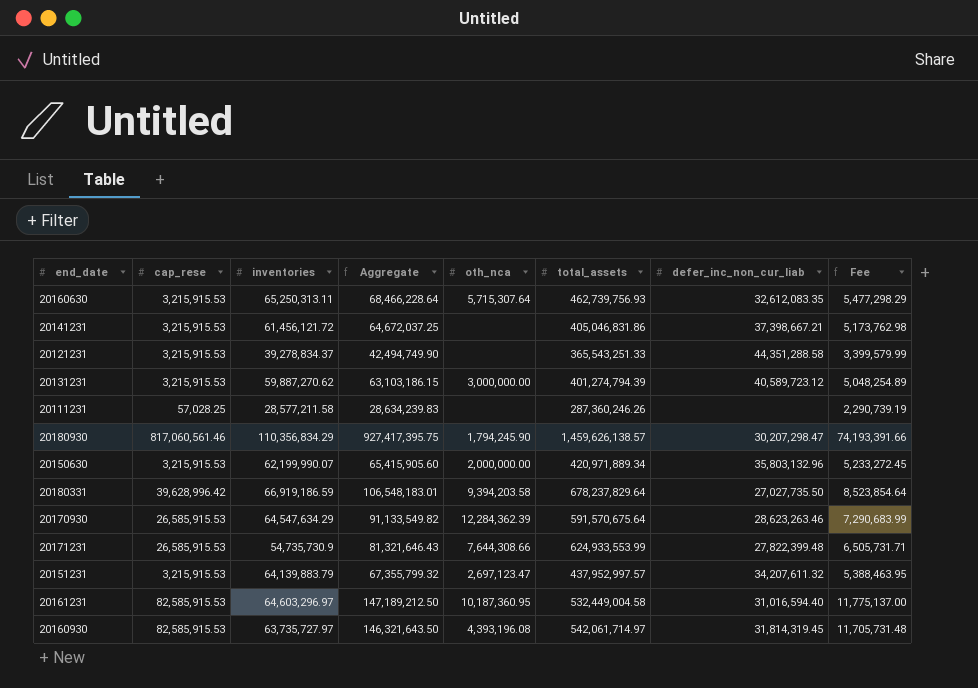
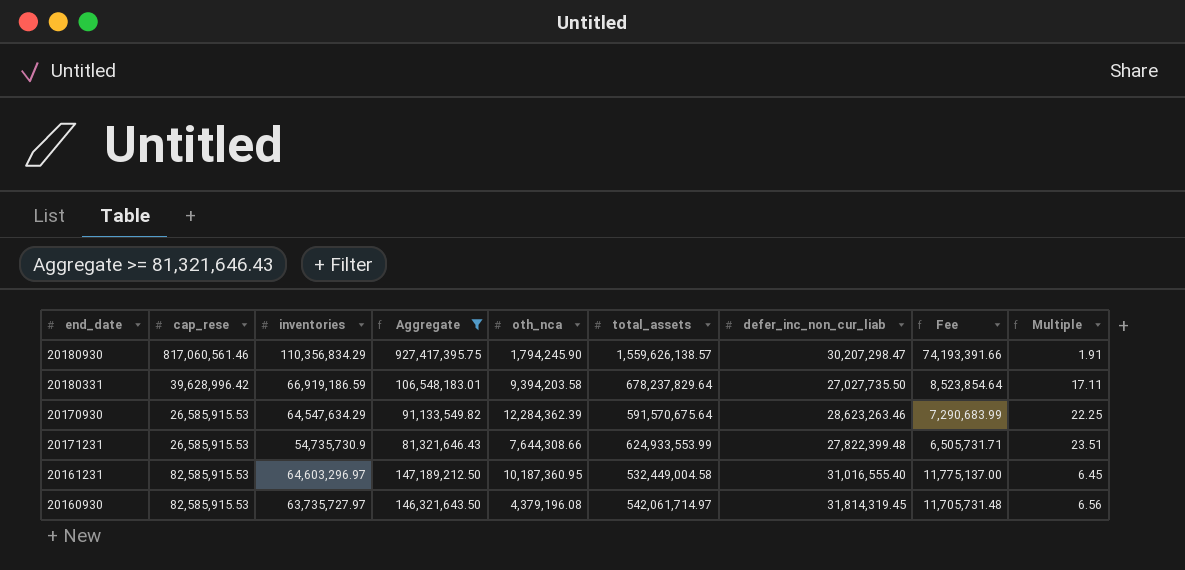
filter: none -> Aggregate >= 81,321,646.43
column Multiple | formula: none -> [total_assets] / [cap_rese]
20180930 | total_assets: 1,459,626,138.57 -> 1,559,626,138.57
20161231 | defer_inc_non_cur_liab: 31,016,594.40 -> 31,016,555.40
20160930 | oth_nca: 4,393,196.08 -> 4,379,196.08

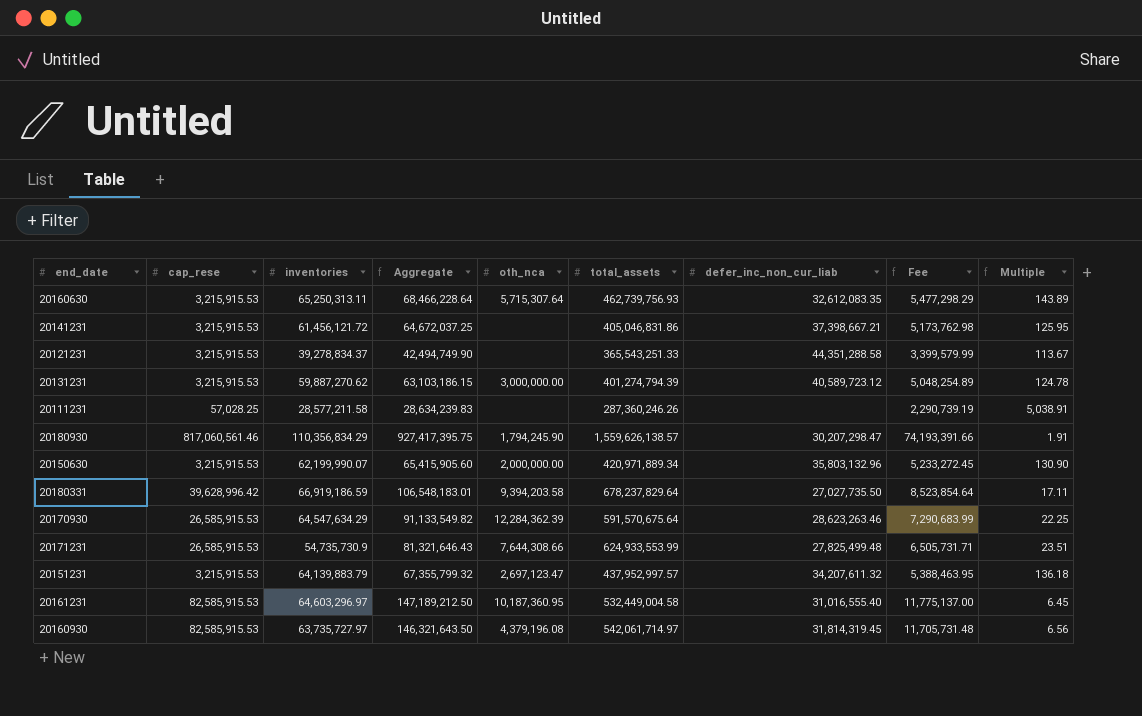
filter: Aggregate >= 81,321,646.43 -> none
20171231 | defer_inc_non_cur_liab: 27,822,399.48 -> 27,825,499.48

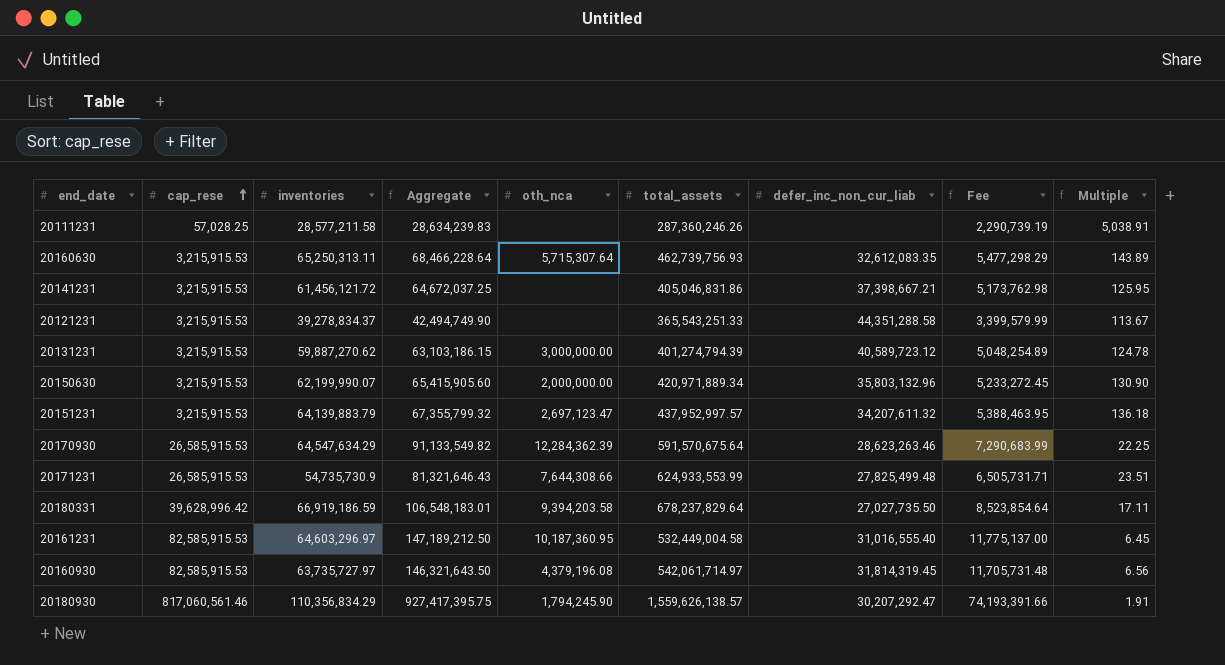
row order: none -> cap_rese ascending
20180930 | defer_inc_non_cur_liab: 30,207,298.47 -> 30,207,292.47

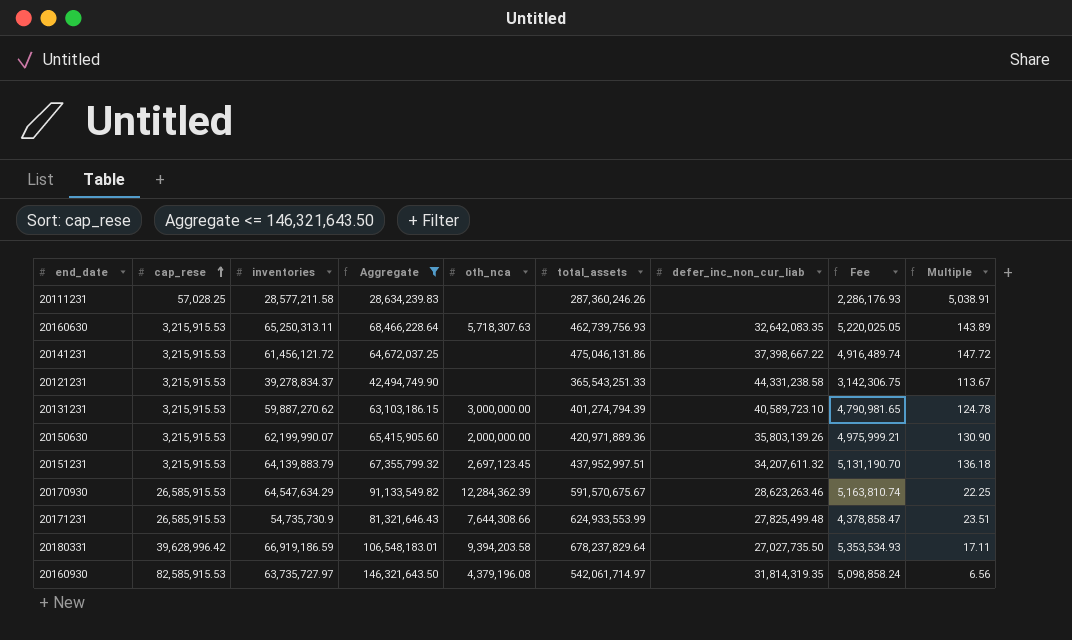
filter: none -> Aggregate <= 146,321,643.50
column Fee | formula: [Aggregate] * 0.08 -> [inventories] * 0.08
20160630 | oth_nca: 5,715,307.64 -> 5,718,307.63
20160630 | defer_inc_non_cur_liab: 32,612,083.35 -> 32,642,083.35
20141231 | total_assets: 405,046,831.86 -> 475,046,131.86
20141231 | defer_inc_non_cur_liab: 37,398,667.21 -> 37,398,667.22
20141231 | Multiple: 125.95 -> 147.72
20121231 | defer_inc_non_cur_liab: 44,351,288.58 -> 44,331,238.58
20131231 | defer_inc_non_cur_liab: 40,589,723.12 -> 40,589,723.10
20150630 | total_assets: 420,971,889.34 -> 420,971,889.36
20150630 | defer_inc_non_cur_liab: 35,803,132.96 -> 35,803,139.26
20151231 | oth_nca: 2,697,123.47 -> 2,697,123.45
20151231 | total_assets: 437,952,997.57 -> 437,952,997.51
20170930 | total_assets: 591,570,675.64 -> 591,570,675.67
20160930 | defer_inc_non_cur_liab: 31,814,319.45 -> 31,814,319.35

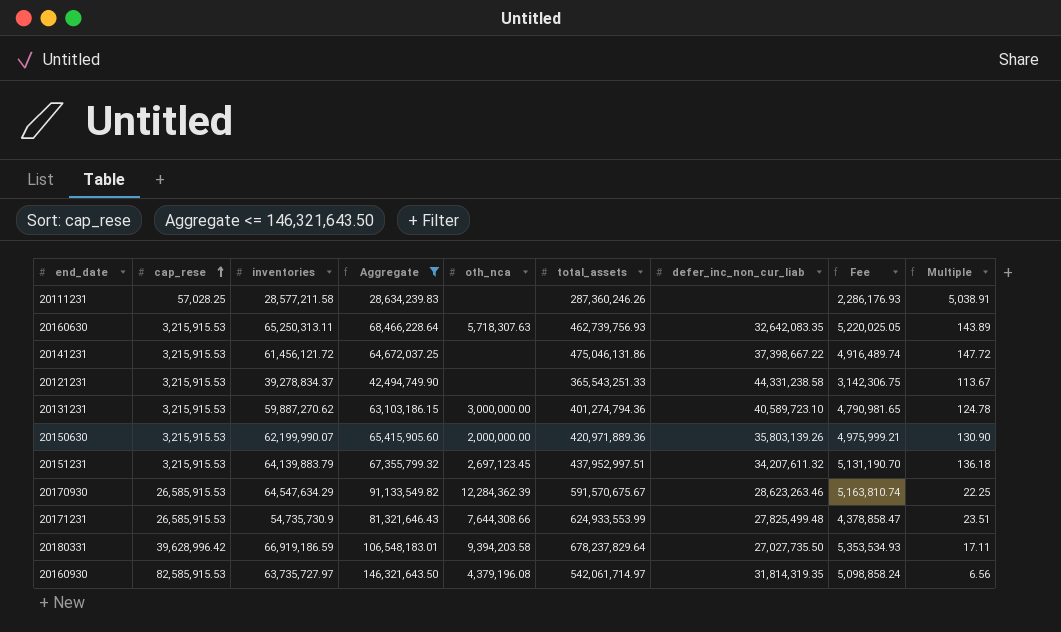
20131231 | total_assets: 401,274,794.39 -> 401,274,794.36

